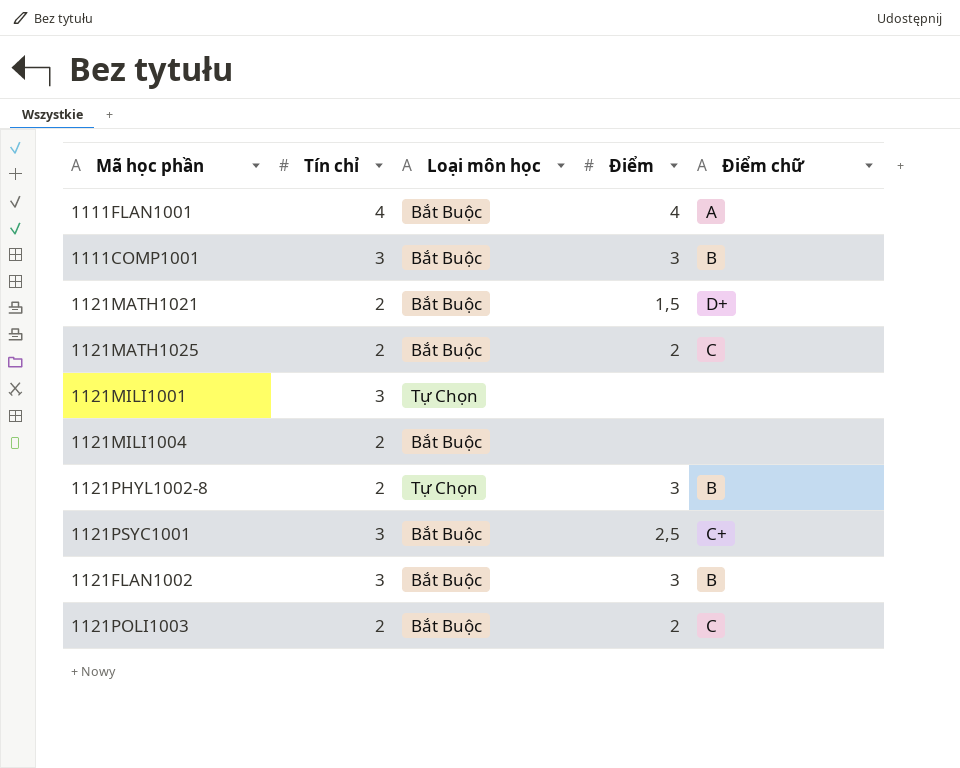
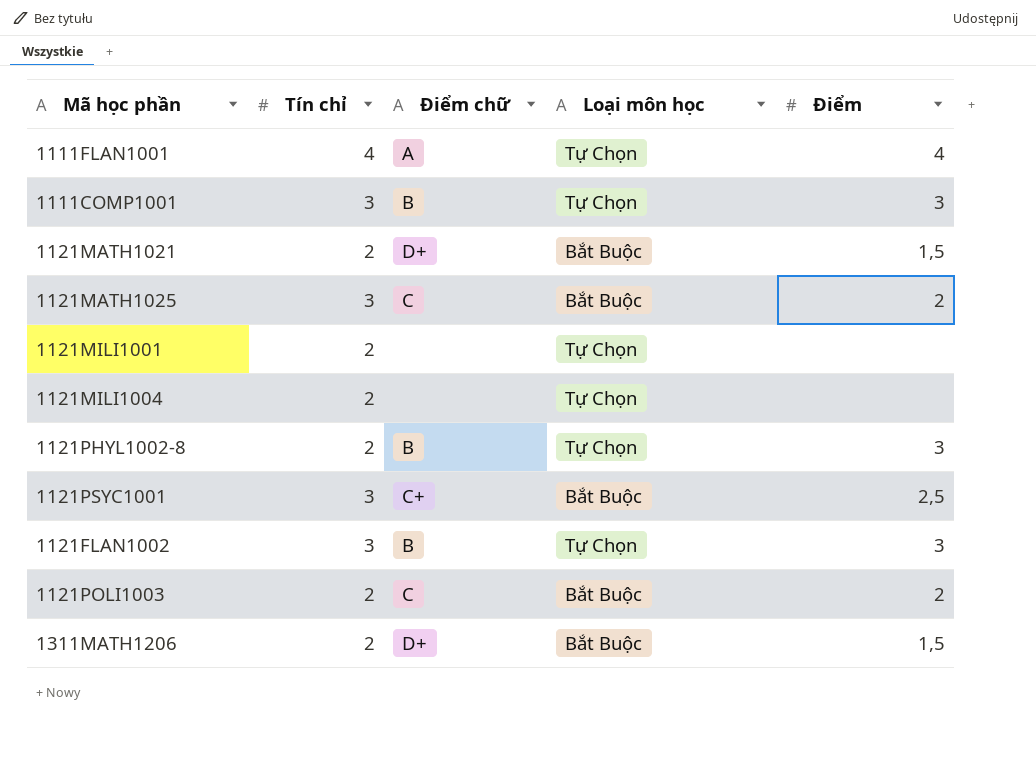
column Điểm chữ | position: 5 -> 3
1111FLAN1001 | Loại môn học: Bắt Buộc -> Tự Chọn
1111COMP1001 | Loại môn học: Bắt Buộc -> Tự Chọn
1121MATH1025 | Tín chỉ: 2 -> 3
1121MILI1001 | Tín chỉ: 3 -> 2
1121MILI1004 | Loại môn học: Bắt Buộc -> Tự Chọn
1121FLAN1002 | Loại môn học: Bắt Buộc -> Tự Chọn
row 1311MATH1206: none -> 2 | D+ | Bắt Buộc | 1,5

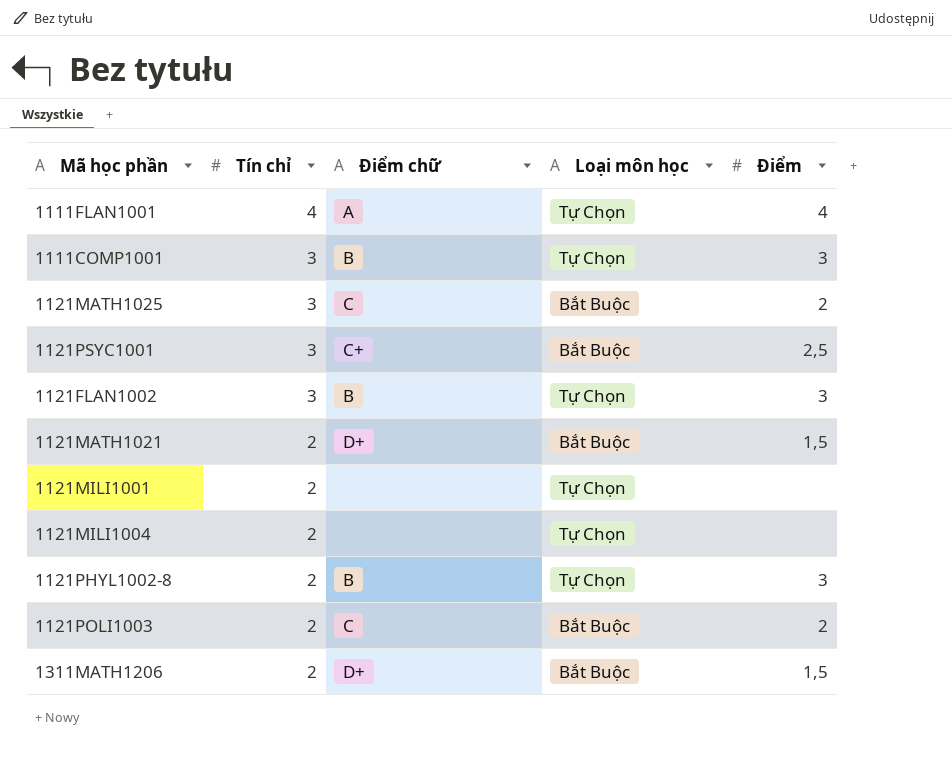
row order: none -> Tín chỉ descending

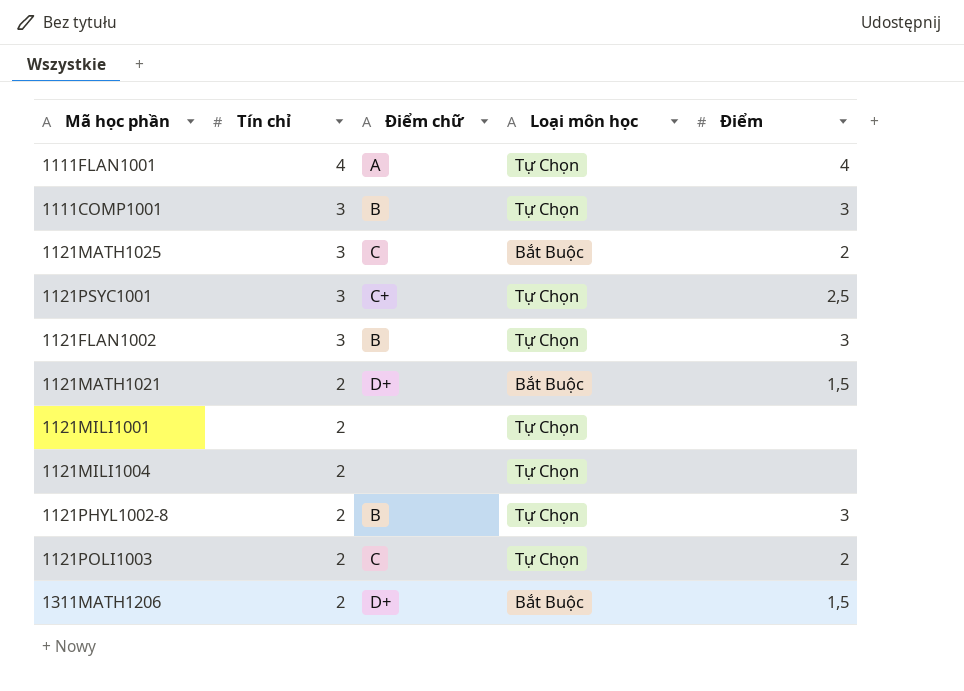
1121PSYC1001 | Loại môn học: Bắt Buộc -> Tự Chọn
1121POLI1003 | Loại môn học: Bắt Buộc -> Tự Chọn

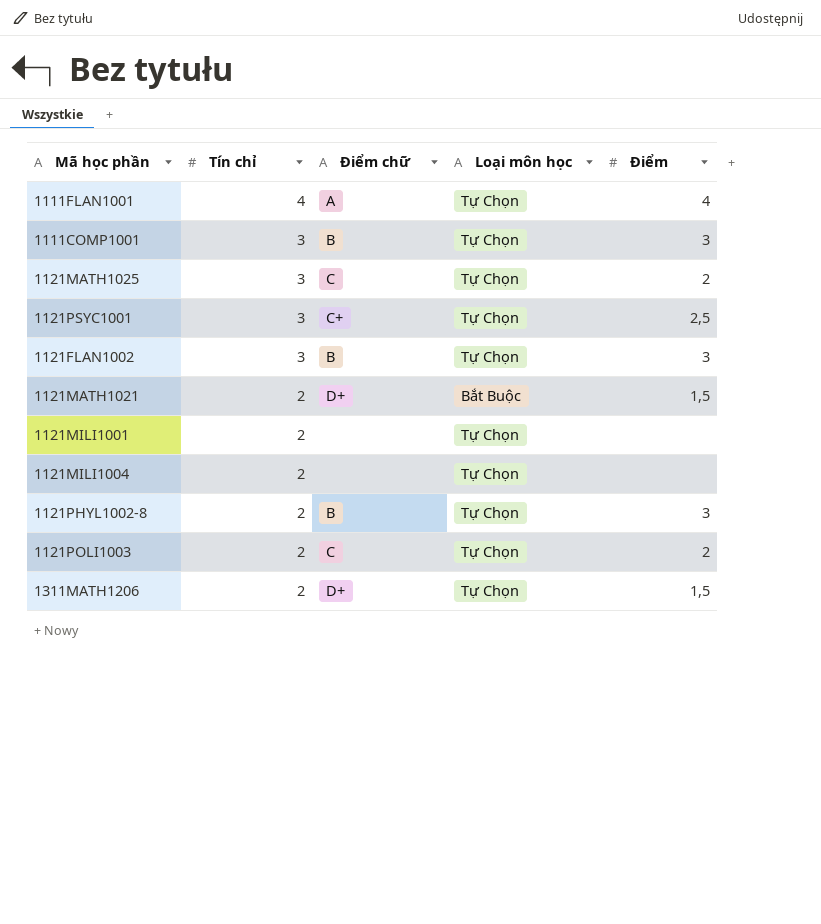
1121MATH1025 | Loại môn học: Bắt Buộc -> Tự Chọn
1311MATH1206 | Loại môn học: Bắt Buộc -> Tự Chọn

